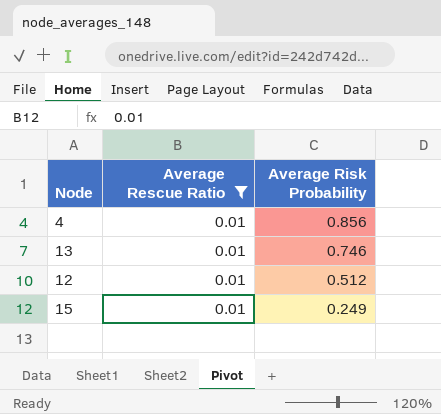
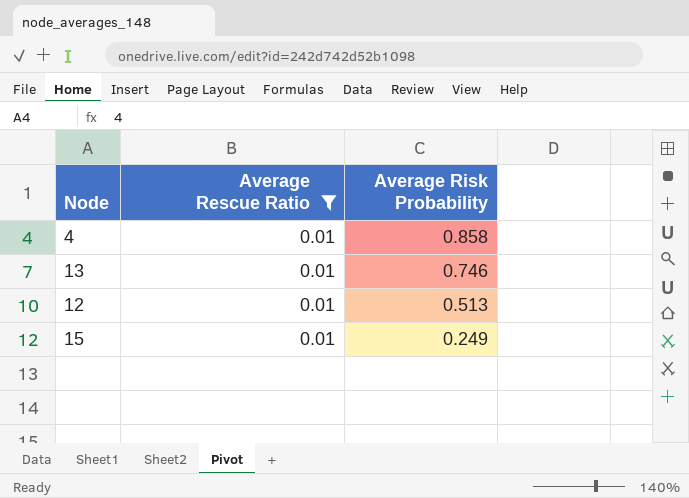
4 | Average Risk Probability: 0.856 -> 0.858
12 | Average Risk Probability: 0.512 -> 0.513

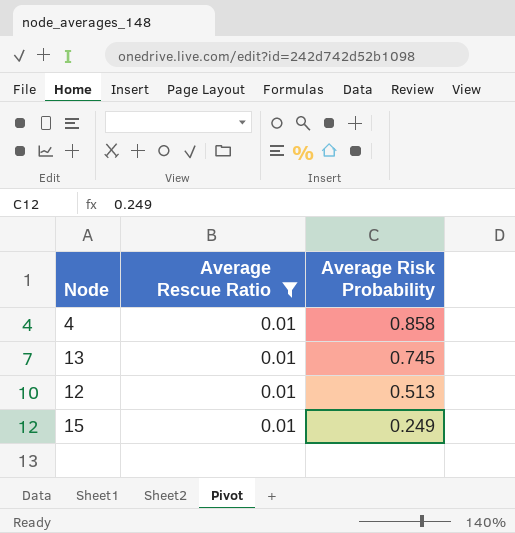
13 | Average Risk Probability: 0.746 -> 0.745

